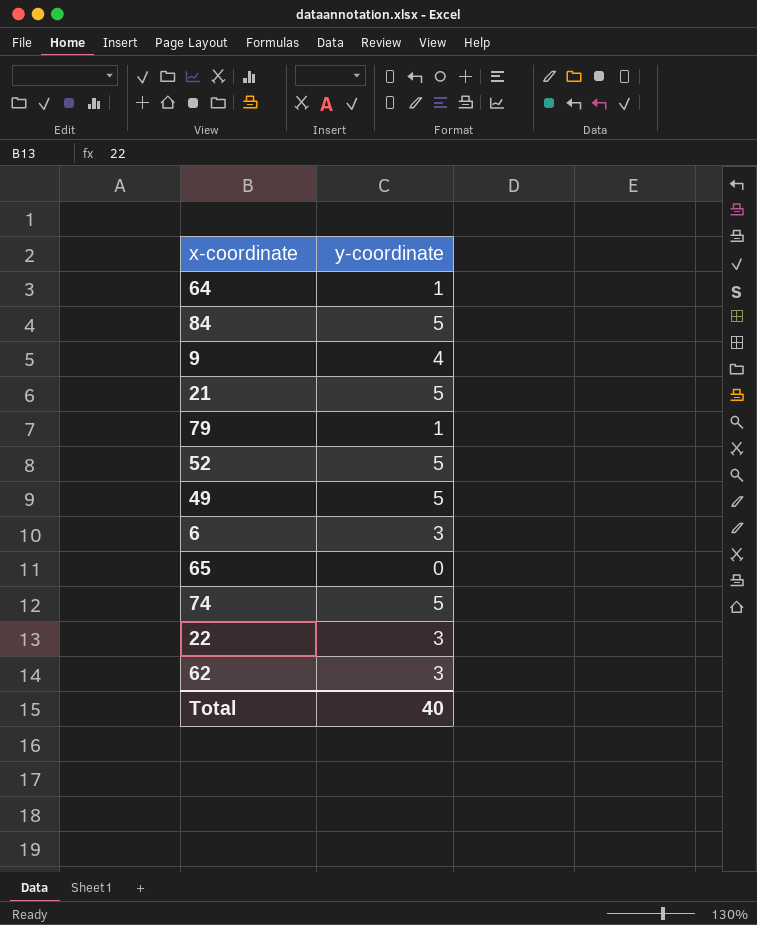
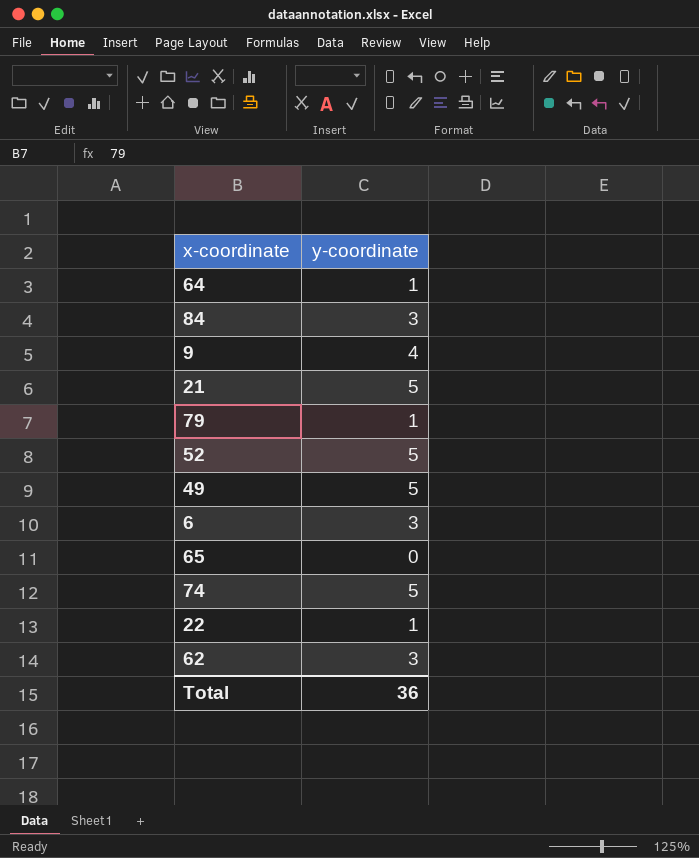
84 | y-coordinate: 5 -> 3
22 | y-coordinate: 3 -> 1
Total | y-coordinate: 40 -> 36

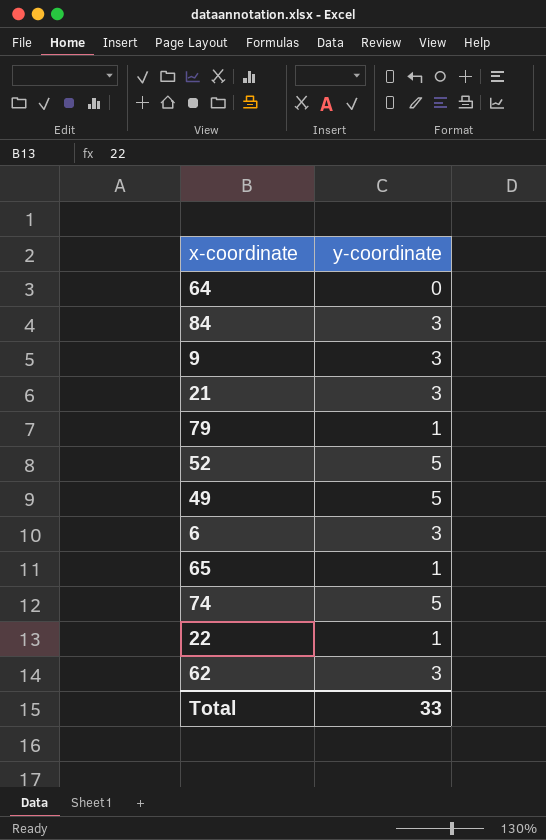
64 | y-coordinate: 1 -> 0
9 | y-coordinate: 4 -> 3
21 | y-coordinate: 5 -> 3
65 | y-coordinate: 0 -> 1
Total | y-coordinate: 36 -> 33

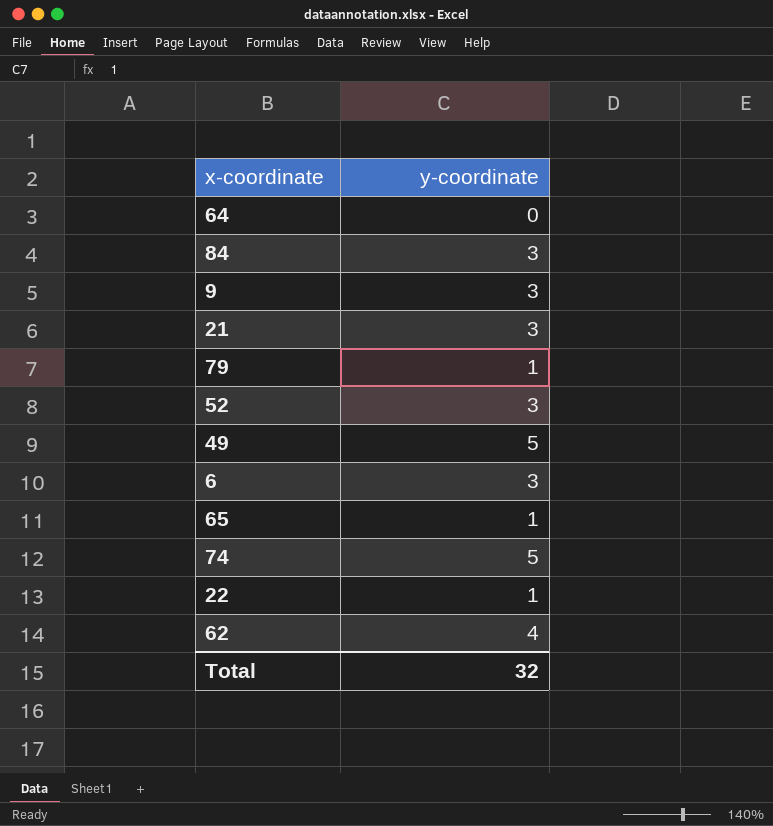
52 | y-coordinate: 5 -> 3
62 | y-coordinate: 3 -> 4
Total | y-coordinate: 33 -> 32

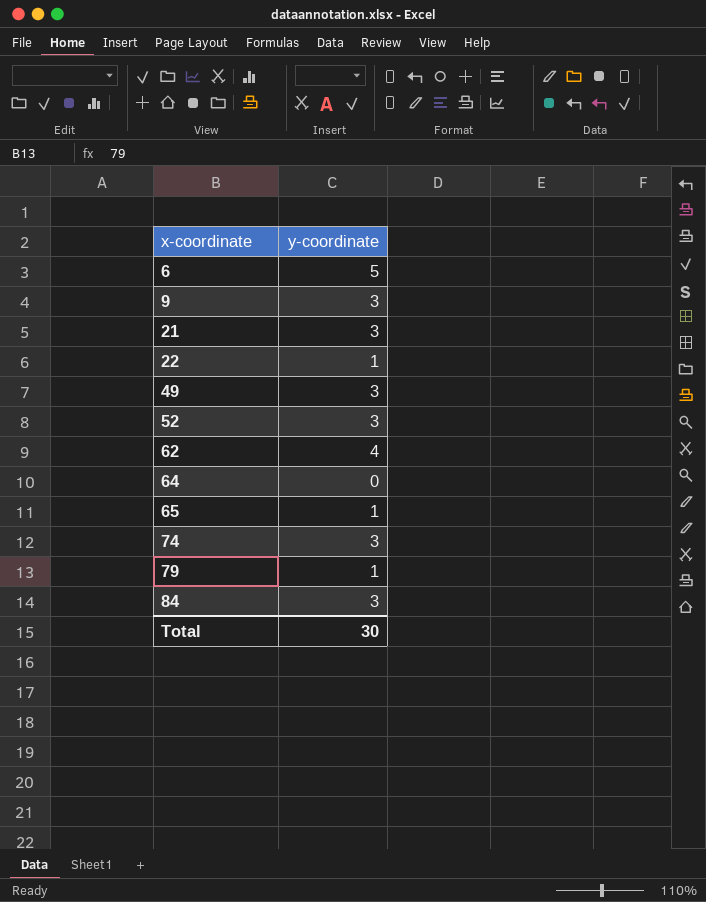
row order: none -> x-coordinate ascending
6 | y-coordinate: 3 -> 5
49 | y-coordinate: 5 -> 3
74 | y-coordinate: 5 -> 3
Total | y-coordinate: 32 -> 30

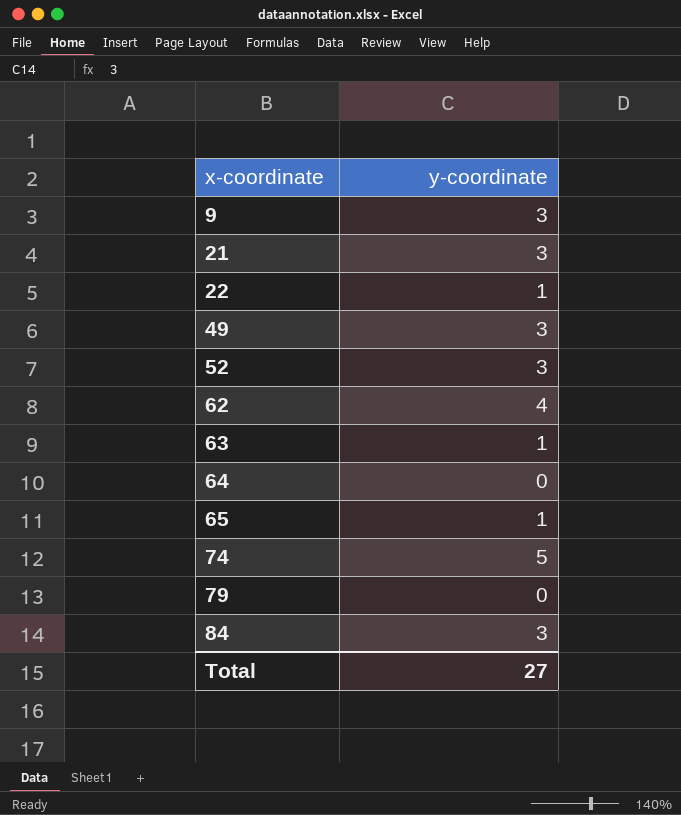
row 6: 5 -> none
row 63: none -> 1
74 | y-coordinate: 3 -> 5
79 | y-coordinate: 1 -> 0
Total | y-coordinate: 30 -> 27

